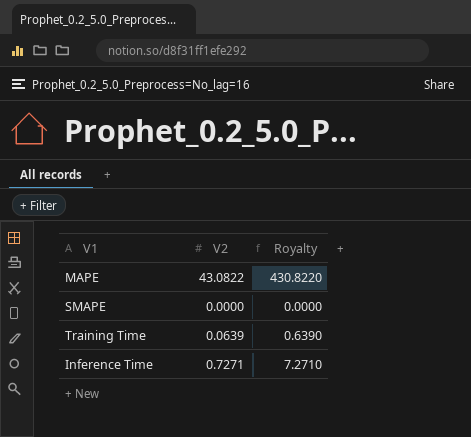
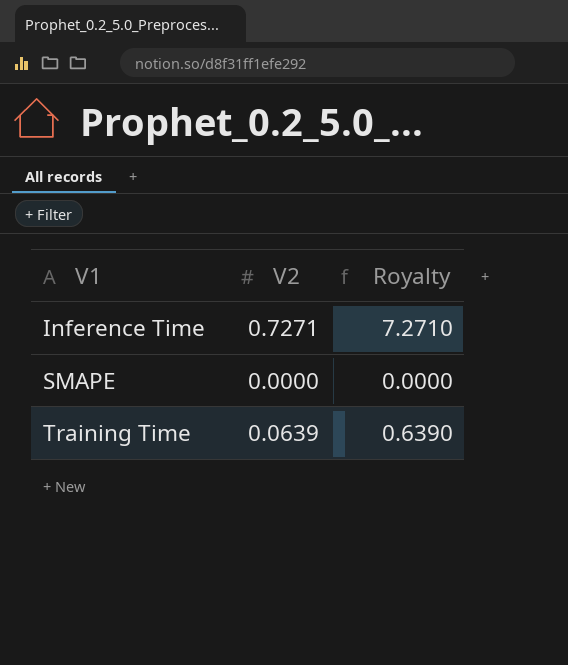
row order: none -> V1 ascending
row MAPE: 43.0822 | 430.8220 -> none

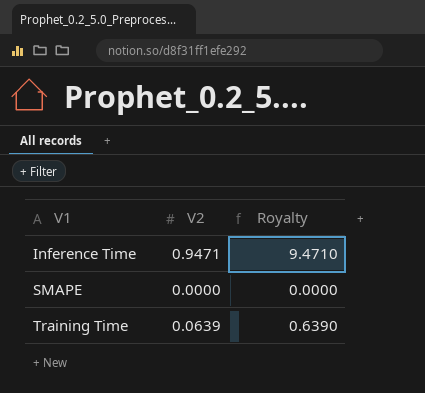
Inference Time | V2: 0.7271 -> 0.9471
Inference Time | Royalty: 7.2710 -> 9.4710

